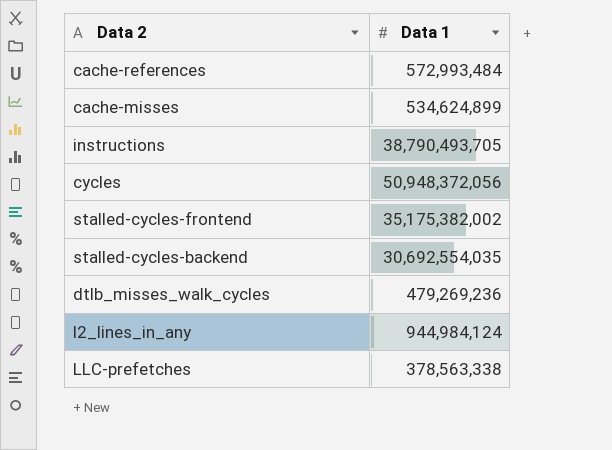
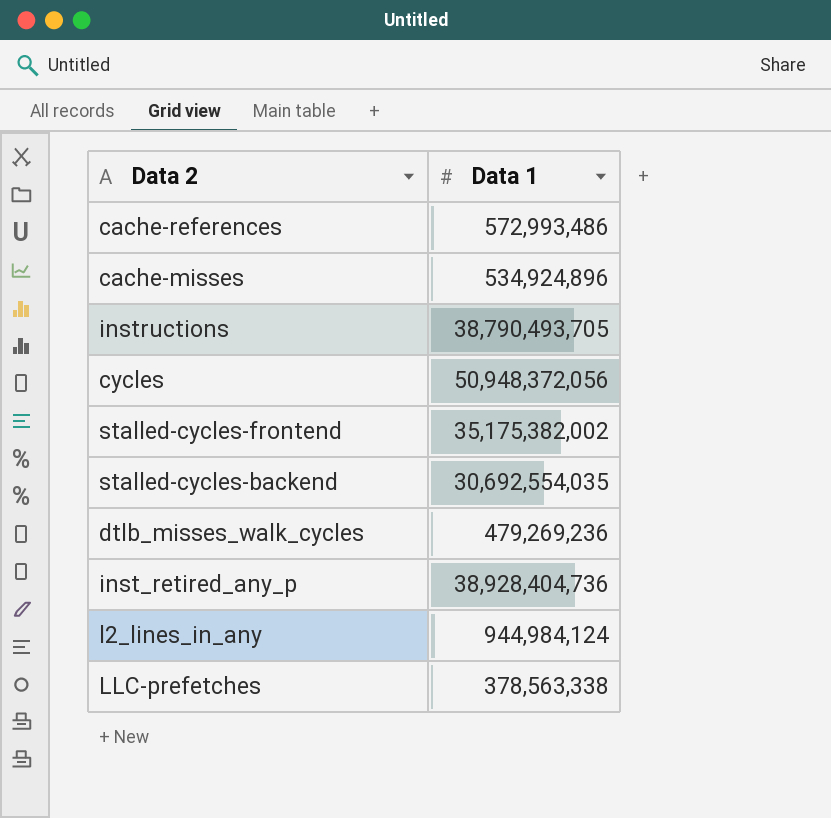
cache-references | Data 1: 572,993,484 -> 572,993,486
cache-misses | Data 1: 534,624,899 -> 534,924,896
row inst_retired_any_p: none -> 38,928,404,736

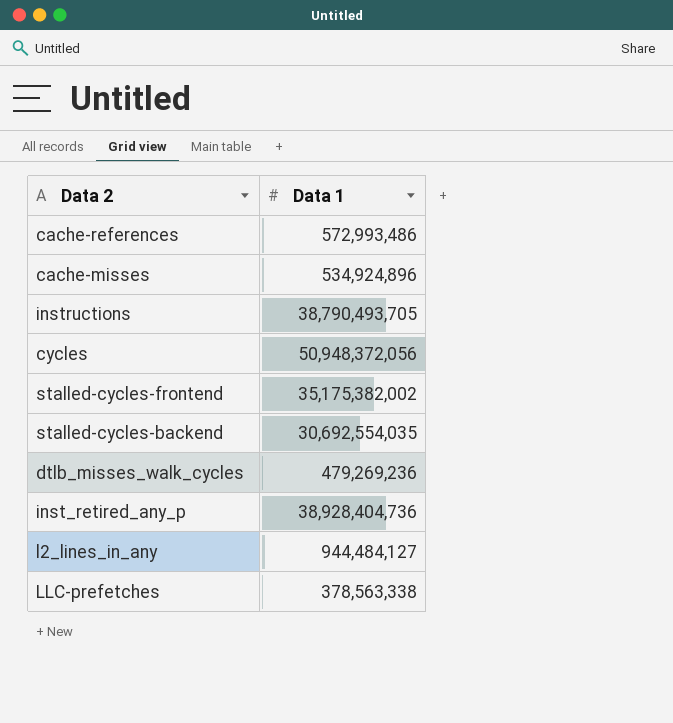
l2_lines_in_any | Data 1: 944,984,124 -> 944,484,127

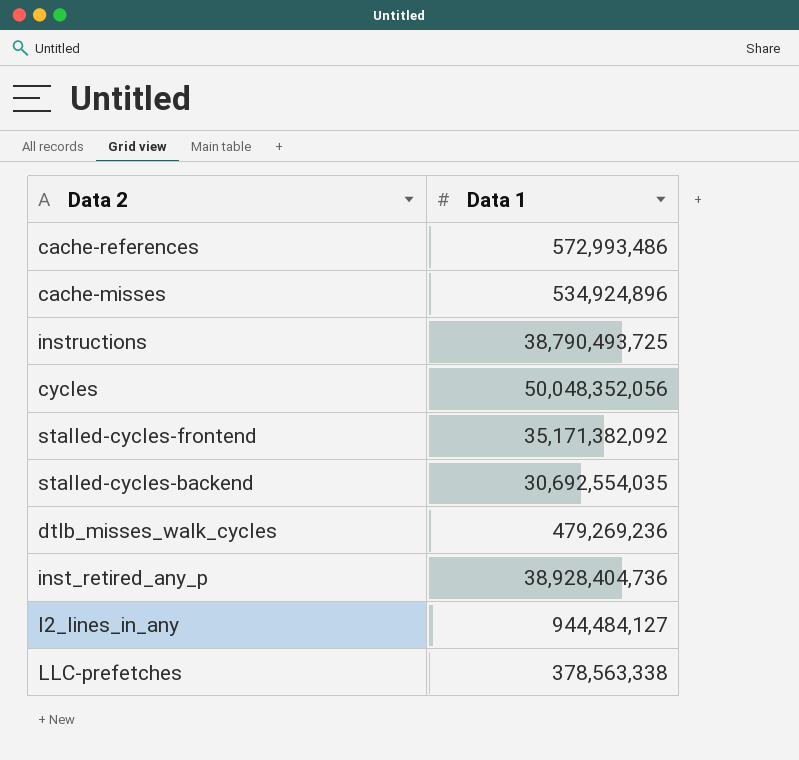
instructions | Data 1: 38,790,493,705 -> 38,790,493,725
cycles | Data 1: 50,948,372,056 -> 50,048,352,056
stalled-cycles-frontend | Data 1: 35,175,382,002 -> 35,171,382,092

